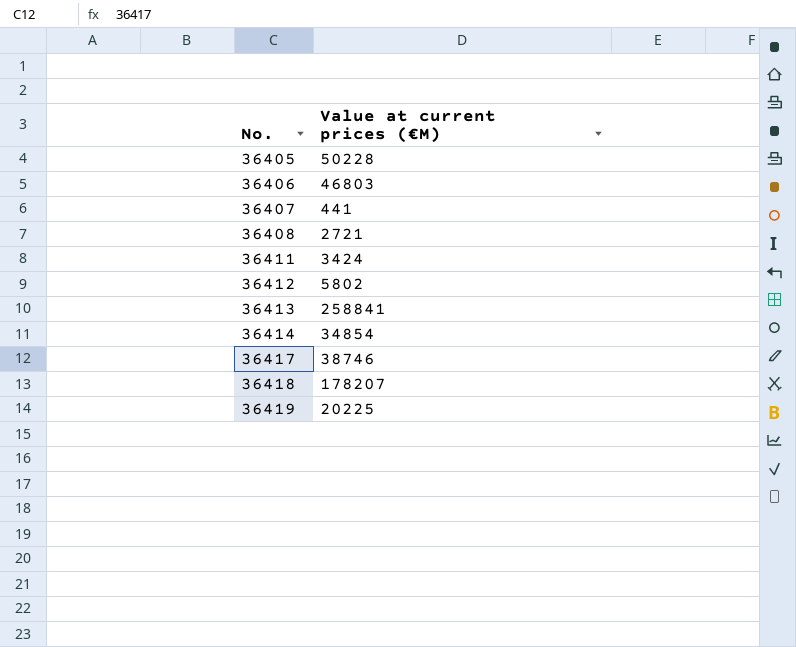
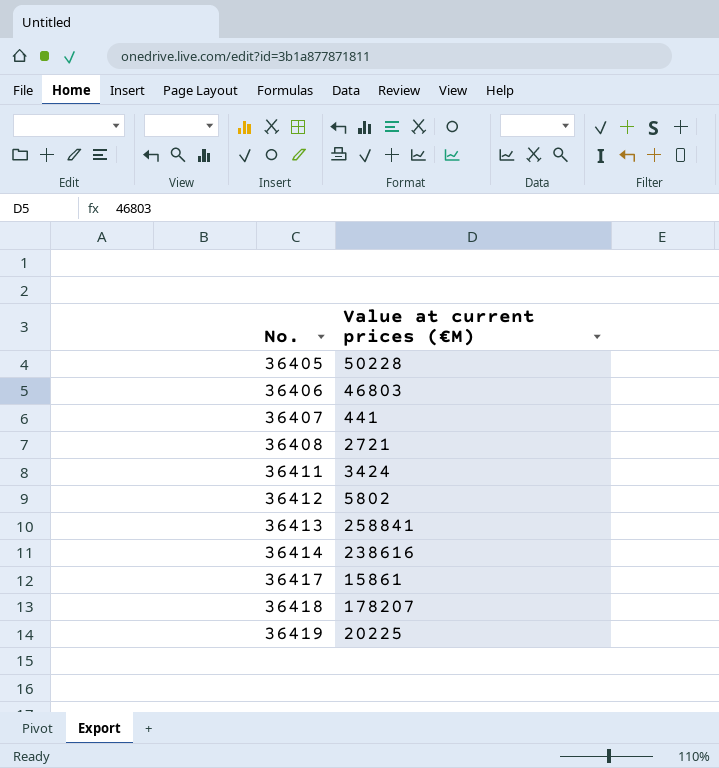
36414 | Value at current prices (€M): 34854 -> 238616
36417 | Value at current prices (€M): 38746 -> 15861

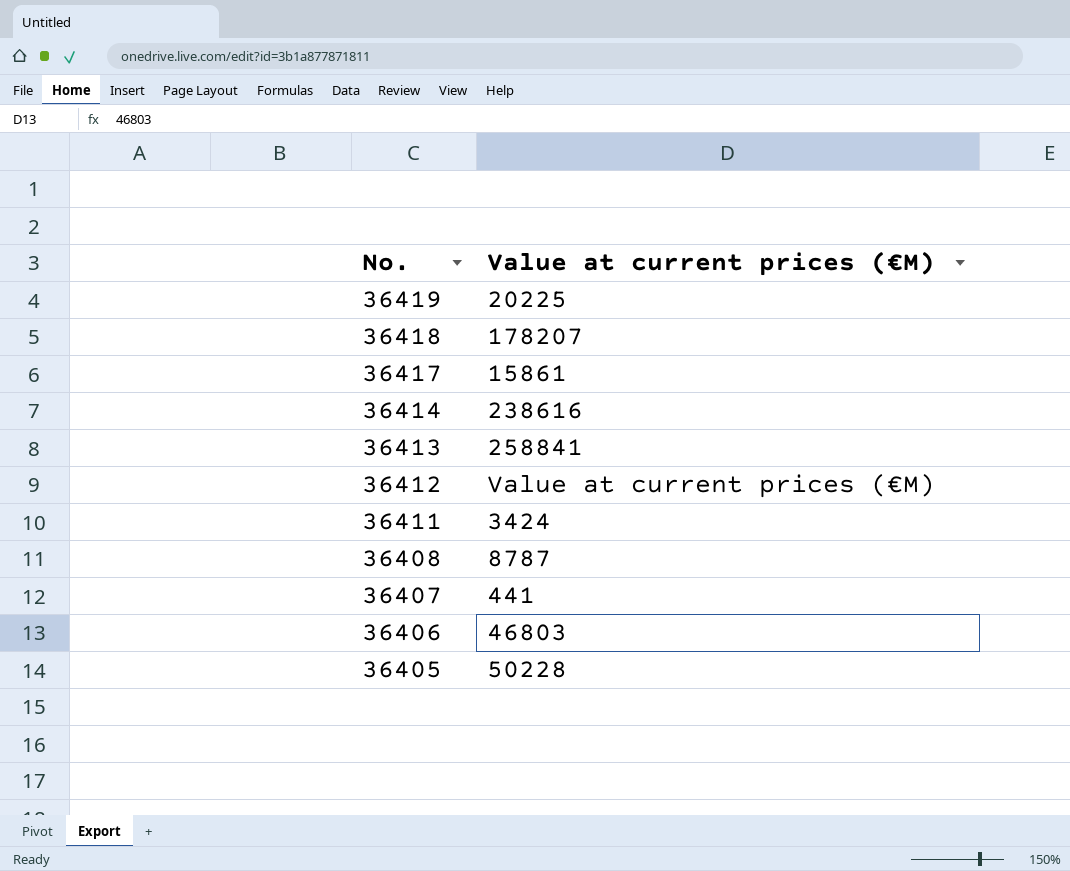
row order: No. ascending -> No. descending
36412 | Value at current prices (€M): 5802 -> Value at current prices (€M)
36408 | Value at current prices (€M): 2721 -> 8787

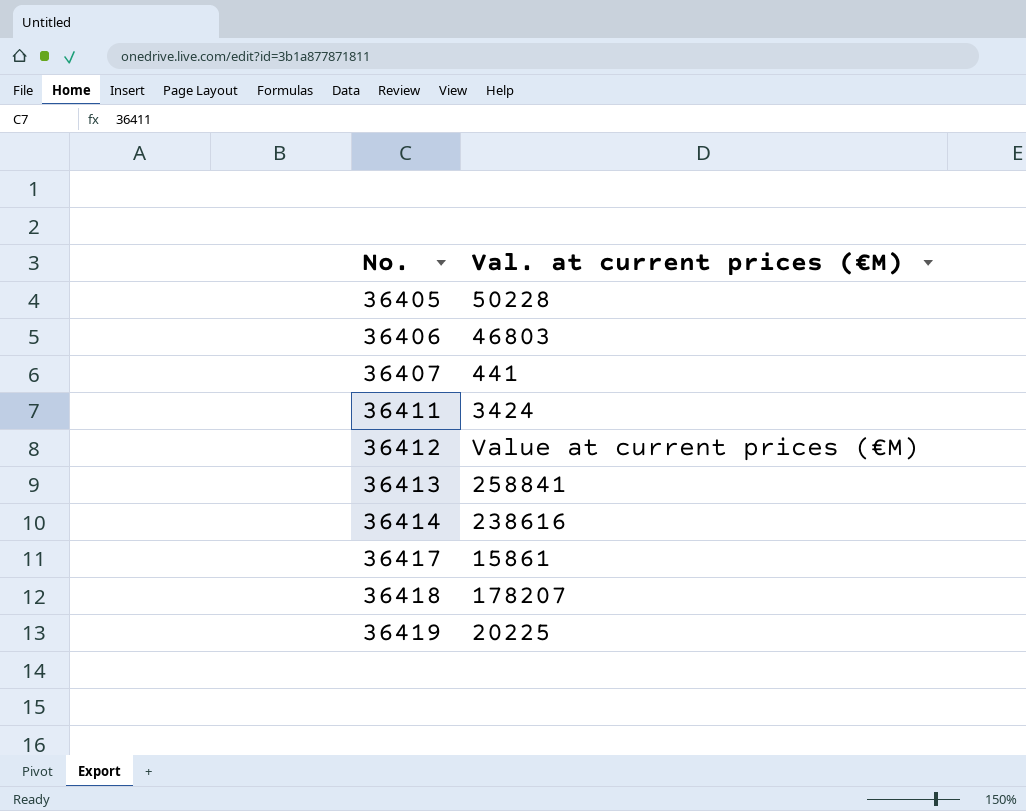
row order: No. descending -> No. ascending
column name: Value at current prices (€M) -> Val. at current prices (€M)
row 36408: 8787 -> none

